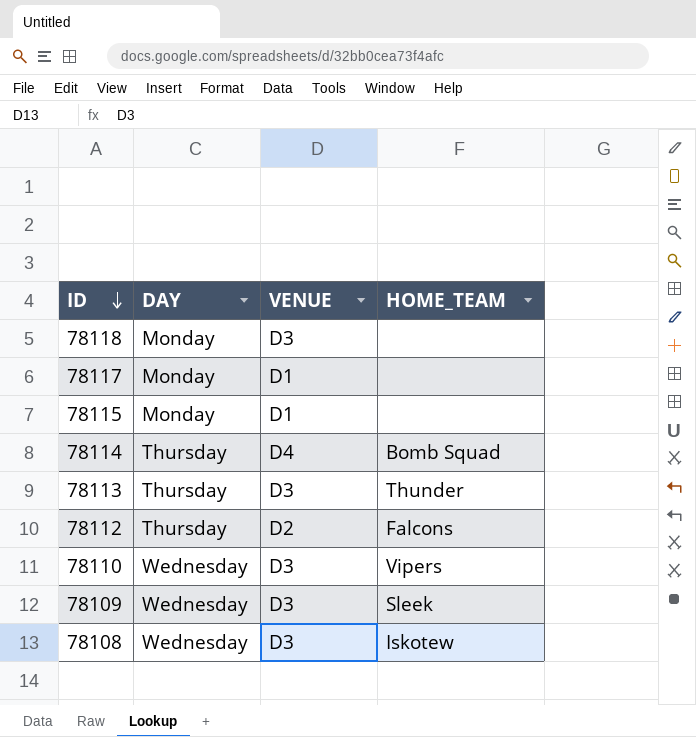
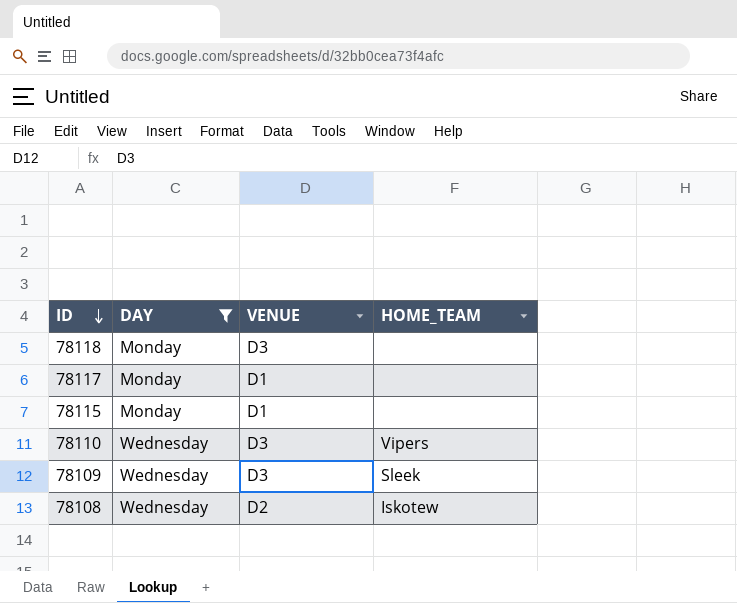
filter: none -> DAY != Thursday
78108 | VENUE: D3 -> D2

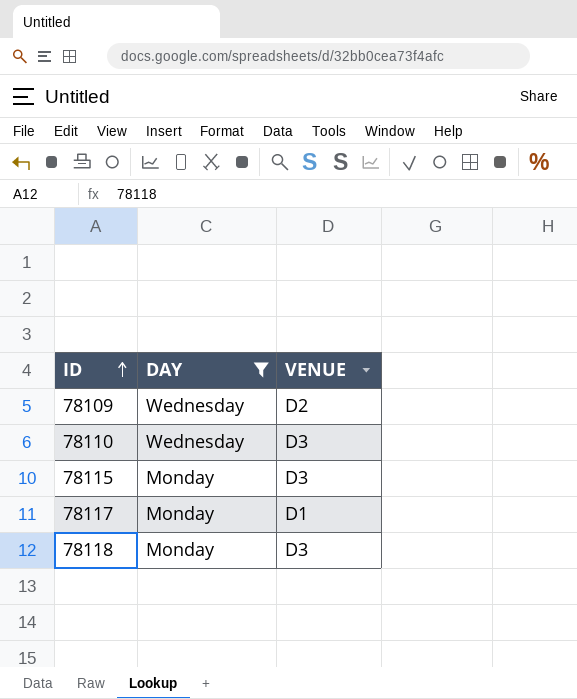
row order: ID descending -> ID ascending
column HOME_TEAM | position: 4 -> none
row 78108: Wednesday | D2 | Iskotew -> none
78109 | VENUE: D3 -> D2
78115 | VENUE: D1 -> D3

